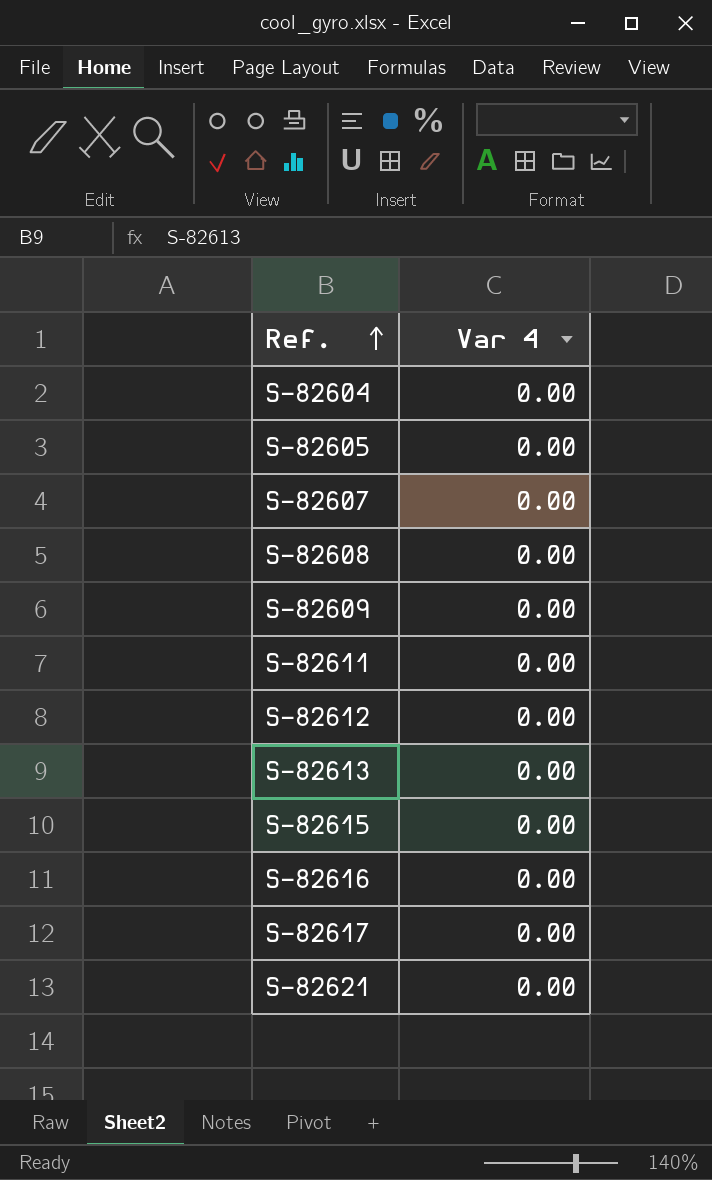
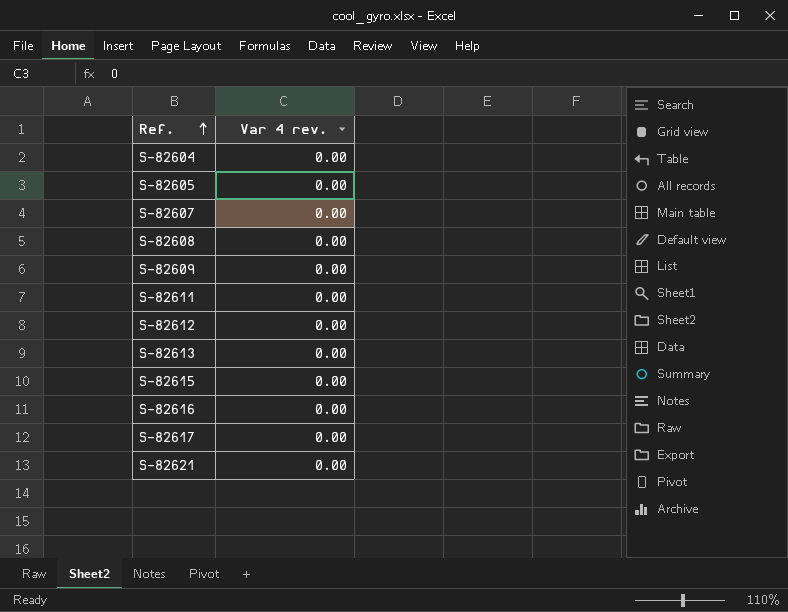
column name: Var 4 -> Var 4 rev.

